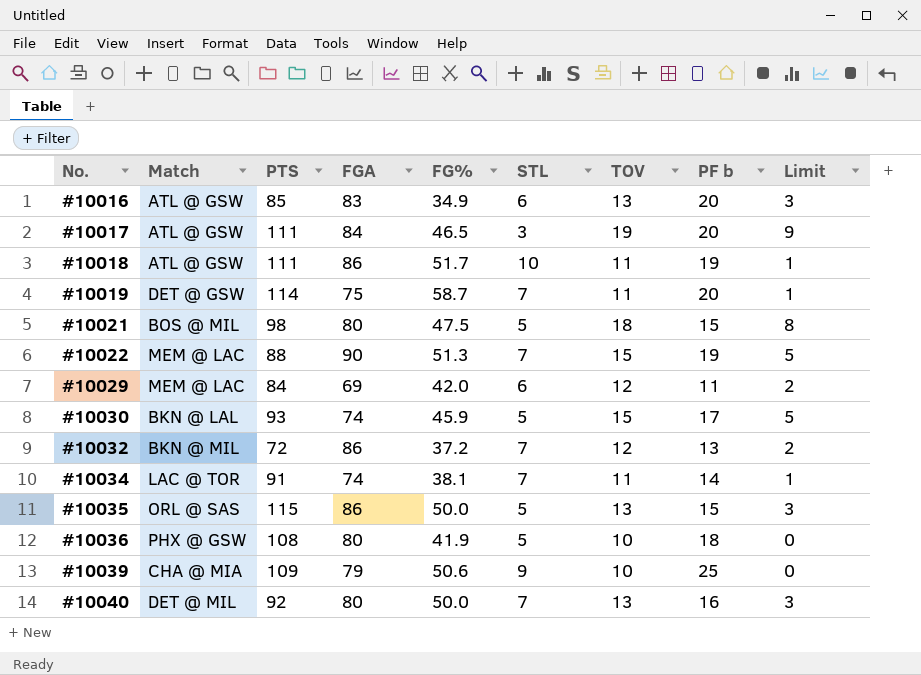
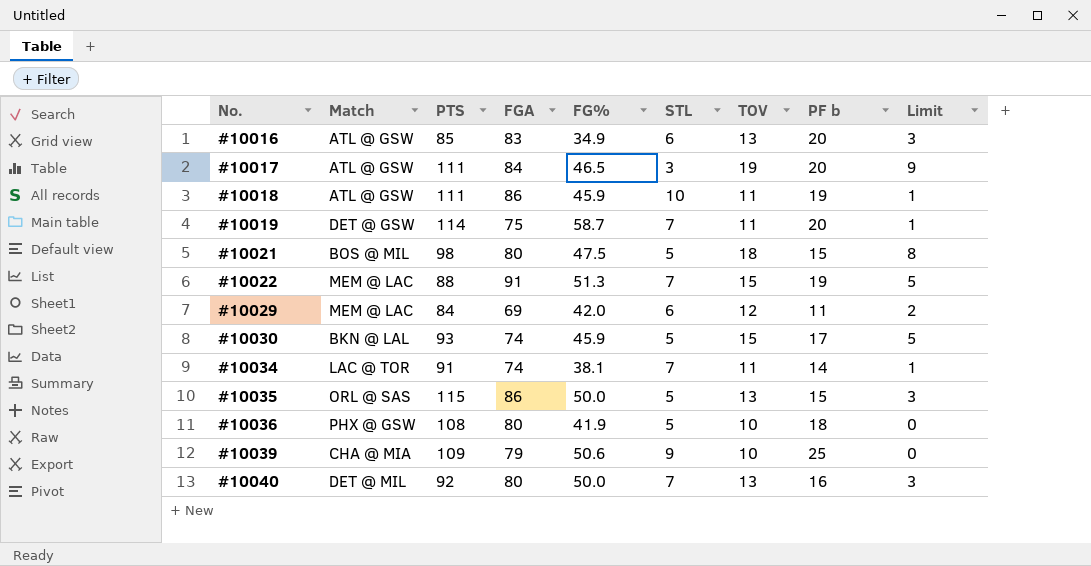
row #10032: BKN @ MIL | 72 | 86 | 37.2 | 7 | 12 | 13 | 2 -> none
#10018 | FG%: 51.7 -> 45.9
#10022 | FGA: 90 -> 91

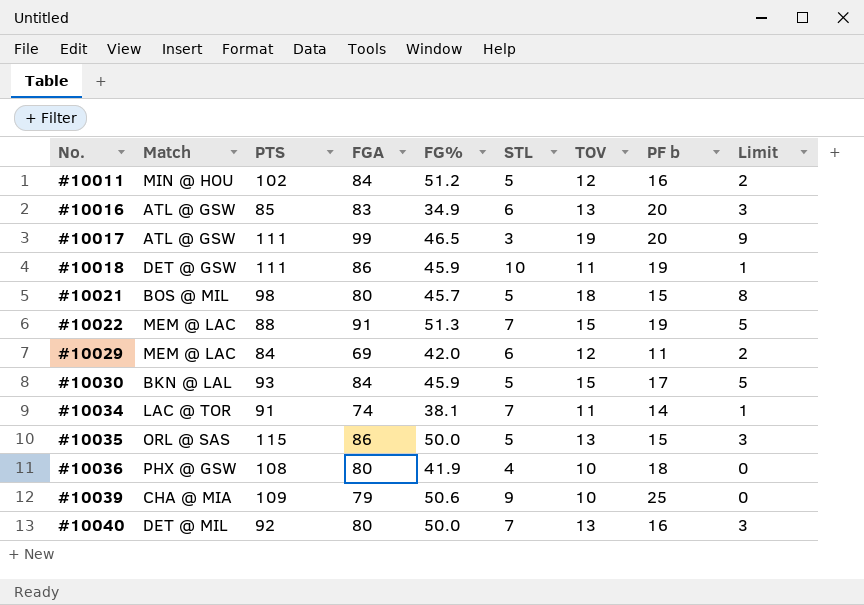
row #10019: DET @ GSW | 114 | 75 | 58.7 | 7 | 11 | 20 | 1 -> none
row #10011: none -> MIN @ HOU | 102 | 84 | 51.2 | 5 | 12 | 16 | 2
#10017 | FGA: 84 -> 99
#10018 | Match: ATL @ GSW -> DET @ GSW
#10021 | FG%: 47.5 -> 45.7
#10030 | FGA: 74 -> 84
#10036 | STL: 5 -> 4

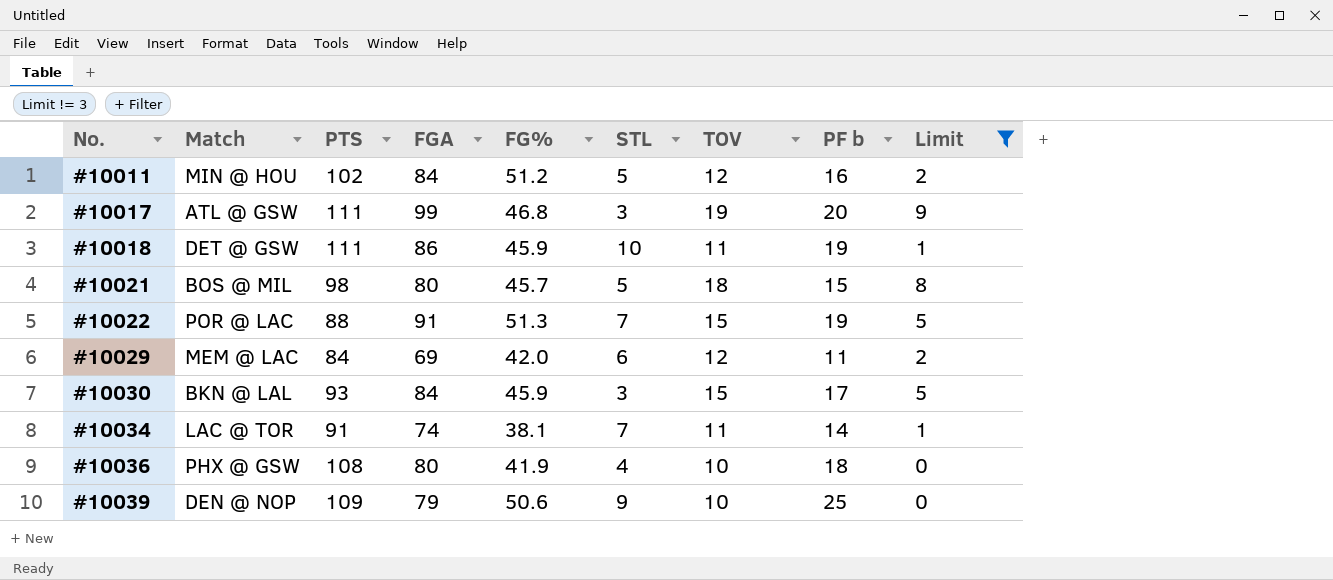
filter: none -> Limit != 3
#10017 | FG%: 46.5 -> 46.8
#10022 | Match: MEM @ LAC -> POR @ LAC
#10030 | STL: 5 -> 3
#10039 | Match: CHA @ MIA -> DEN @ NOP

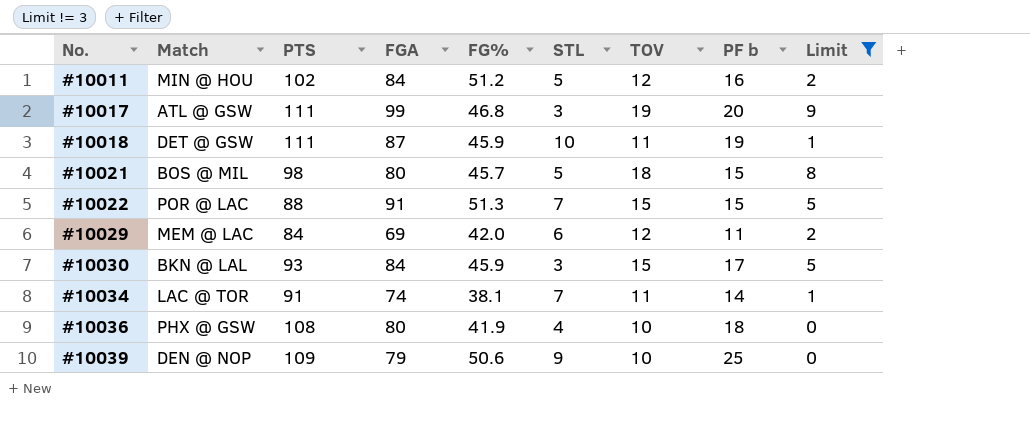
#10018 | FGA: 86 -> 87
#10022 | PF b: 19 -> 15

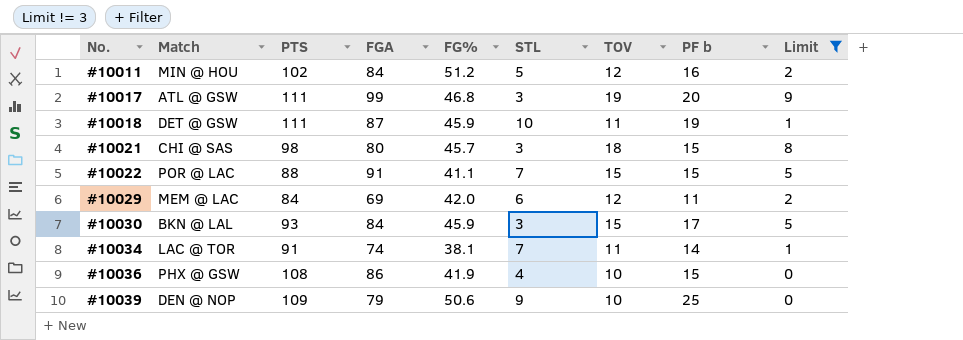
#10021 | Match: BOS @ MIL -> CHI @ SAS
#10021 | STL: 5 -> 3
#10022 | FG%: 51.3 -> 41.1
#10036 | FGA: 80 -> 86
#10036 | PF b: 18 -> 15

